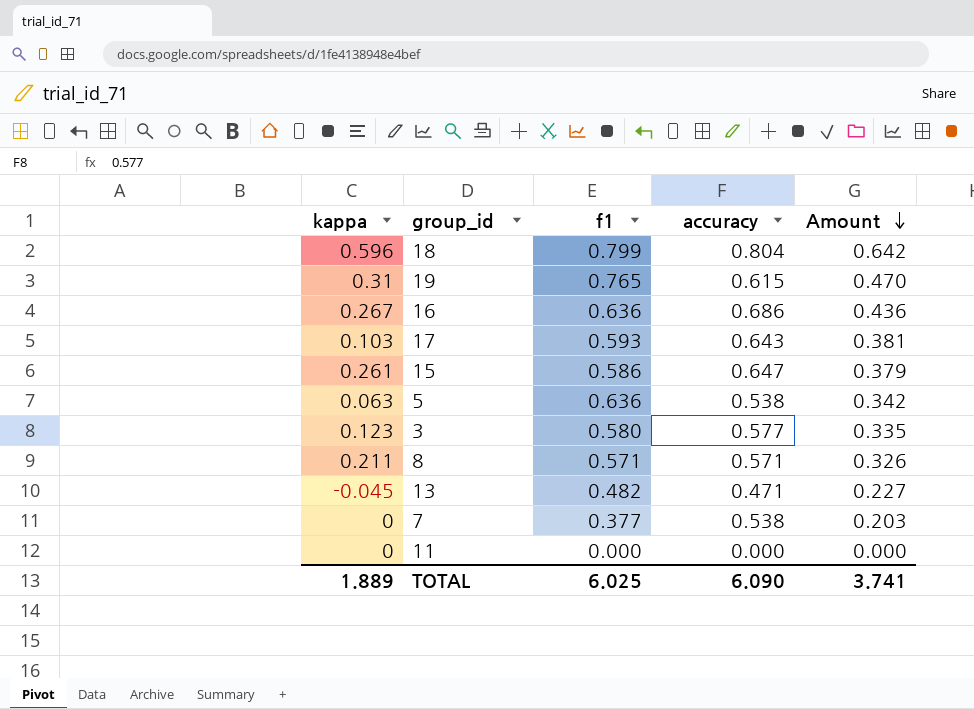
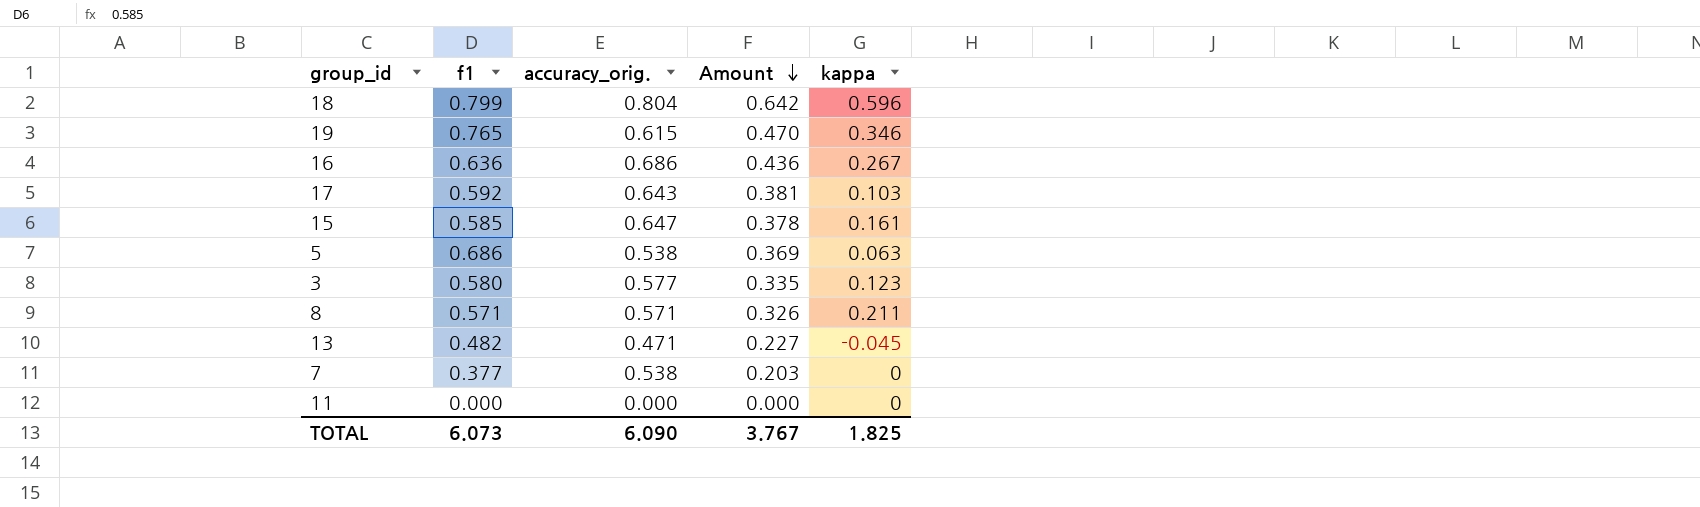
column name: accuracy -> accuracy_orig.
column kappa | position: 1 -> 5
19 | kappa: 0.31 -> 0.346
17 | f1: 0.593 -> 0.592
15 | f1: 0.586 -> 0.585
15 | Amount: 0.379 -> 0.378
15 | kappa: 0.261 -> 0.161
5 | f1: 0.636 -> 0.686
5 | Amount: 0.342 -> 0.369
TOTAL | f1: 6.025 -> 6.073
TOTAL | Amount: 3.741 -> 3.767
TOTAL | kappa: 1.889 -> 1.825

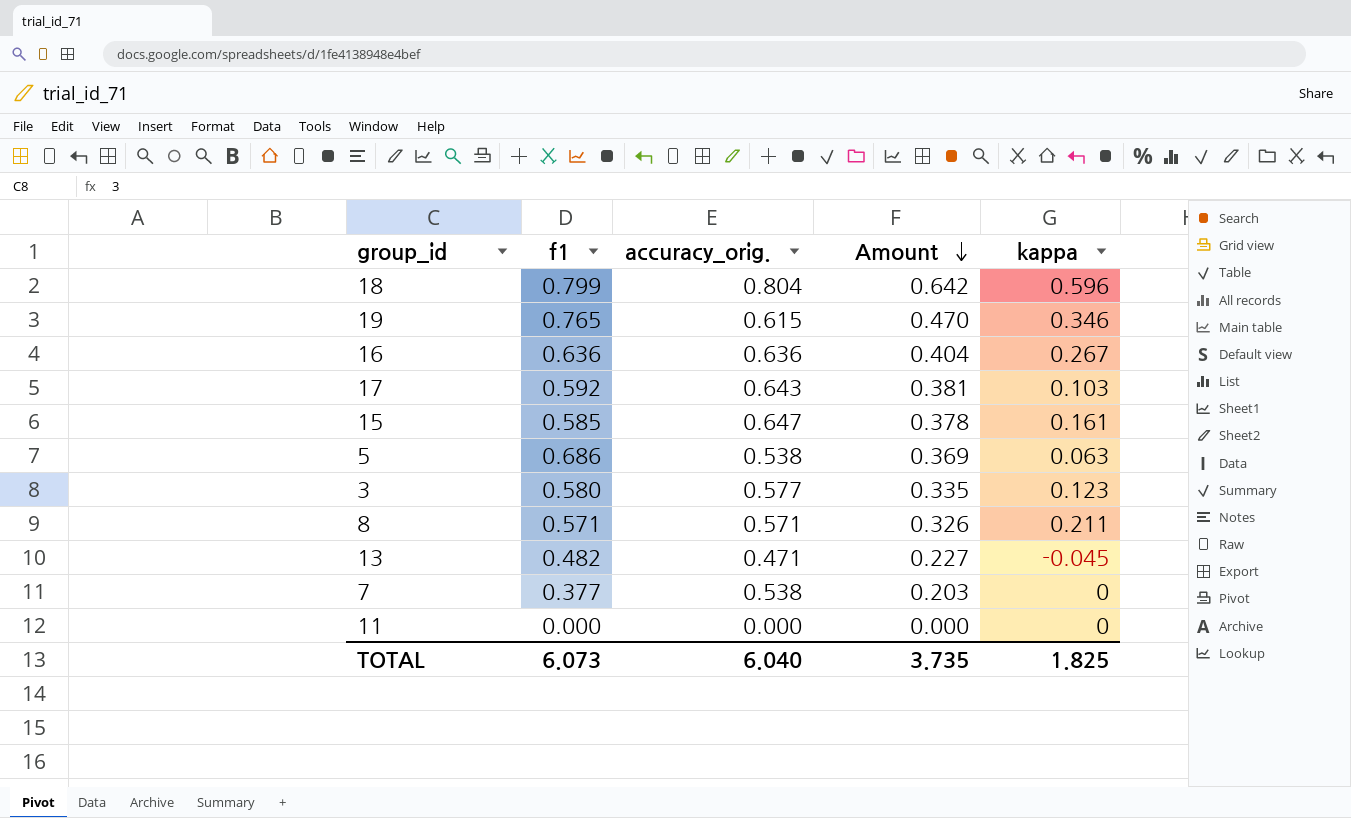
16 | accuracy_orig.: 0.686 -> 0.636
16 | Amount: 0.436 -> 0.404
TOTAL | accuracy_orig.: 6.090 -> 6.040
TOTAL | Amount: 3.767 -> 3.735

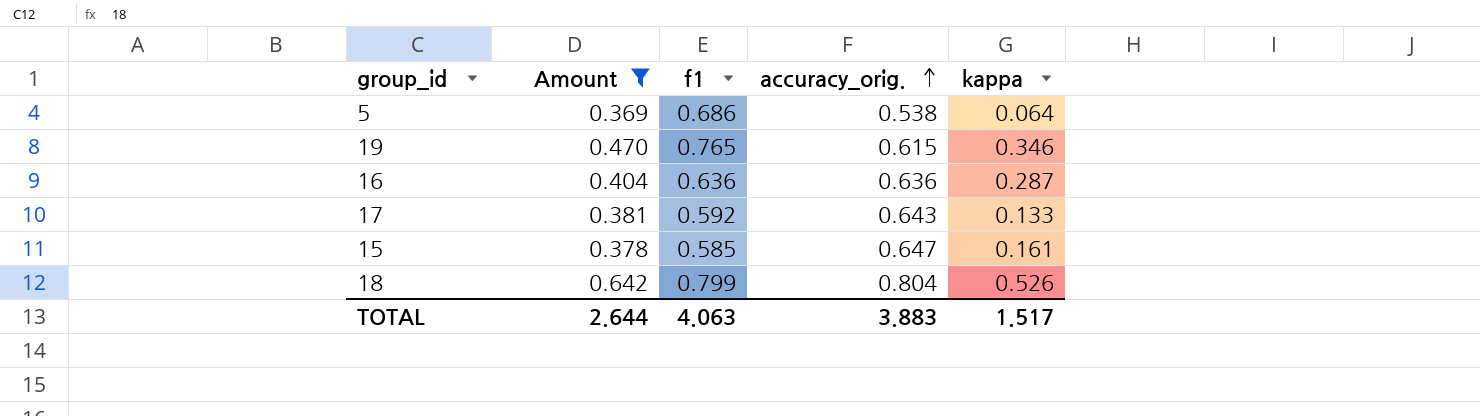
filter: none -> Amount >= 0.369
row order: Amount descending -> accuracy_orig. ascending
column Amount | position: 4 -> 2
5 | kappa: 0.063 -> 0.064
16 | kappa: 0.267 -> 0.287
17 | kappa: 0.103 -> 0.133
18 | kappa: 0.596 -> 0.526
TOTAL | Amount: 3.735 -> 2.644
TOTAL | f1: 6.073 -> 4.063
TOTAL | accuracy_orig.: 6.040 -> 3.883
TOTAL | kappa: 1.825 -> 1.517

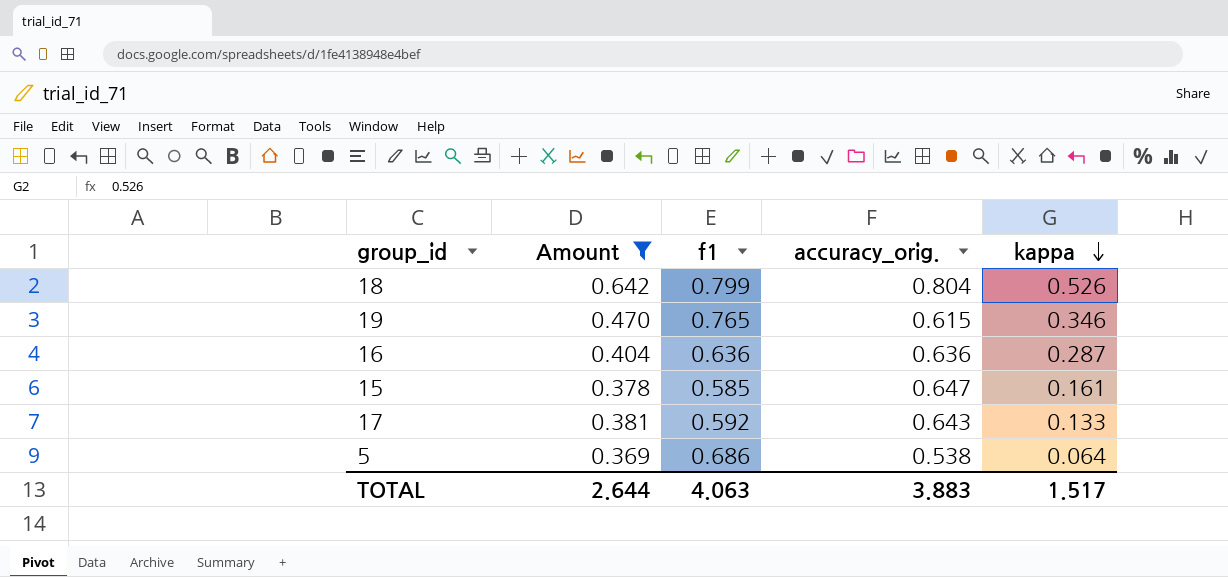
row order: accuracy_orig. ascending -> kappa descending

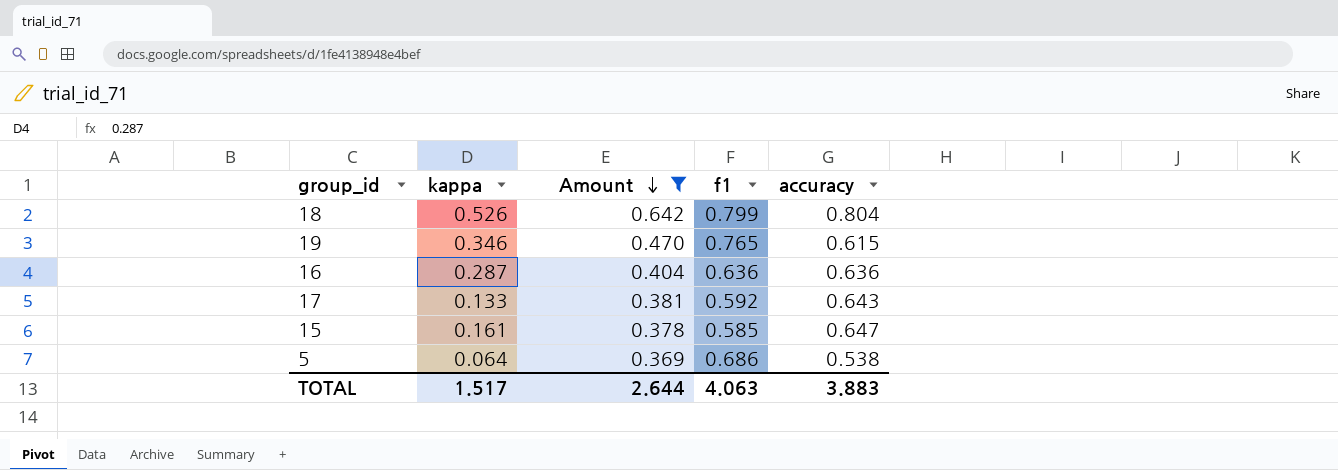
row order: kappa descending -> Amount descending
column kappa | position: 5 -> 2
column name: accuracy_orig. -> accuracy

